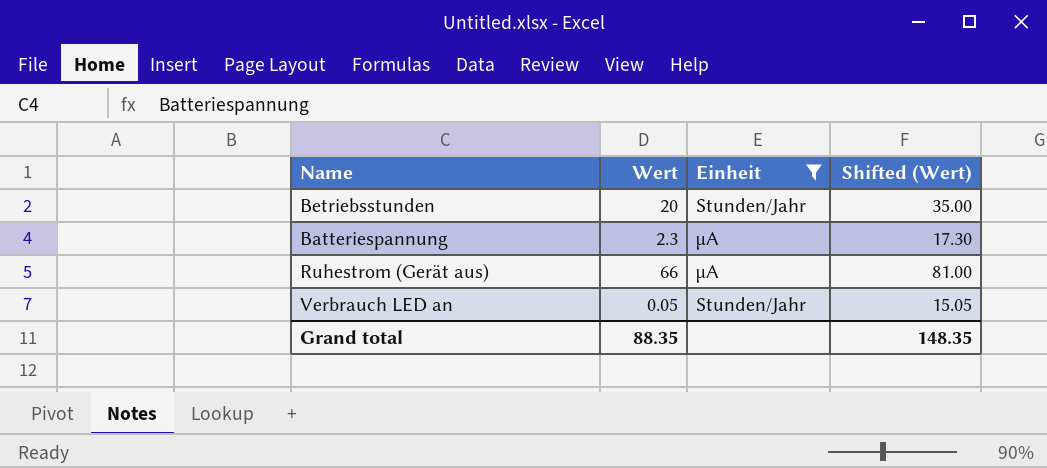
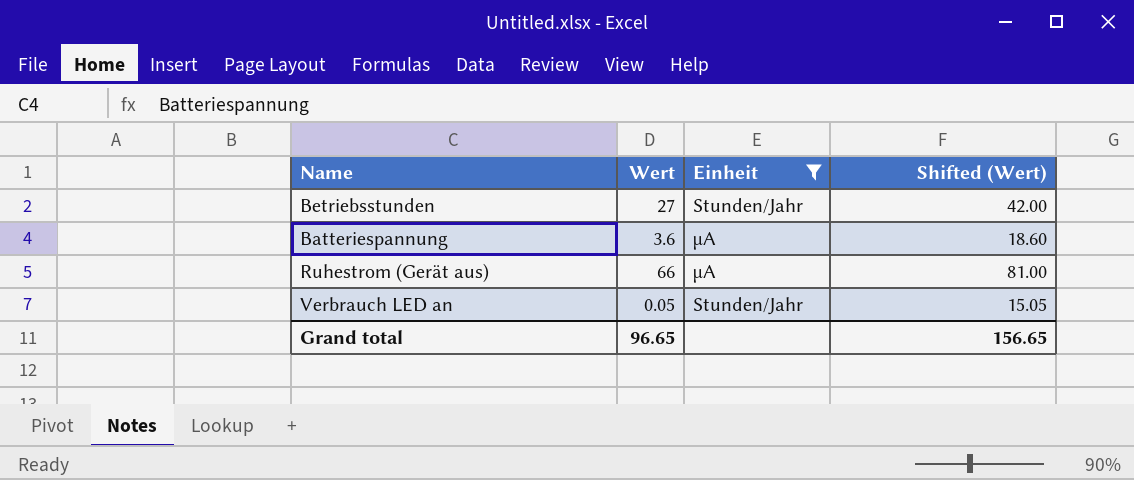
Betriebsstunden | Wert: 20 -> 27
Betriebsstunden | Shifted (Wert): 35.00 -> 42.00
Batteriespannung | Wert: 2.3 -> 3.6
Batteriespannung | Shifted (Wert): 17.30 -> 18.60
Grand total | Wert: 88.35 -> 96.65
Grand total | Shifted (Wert): 148.35 -> 156.65

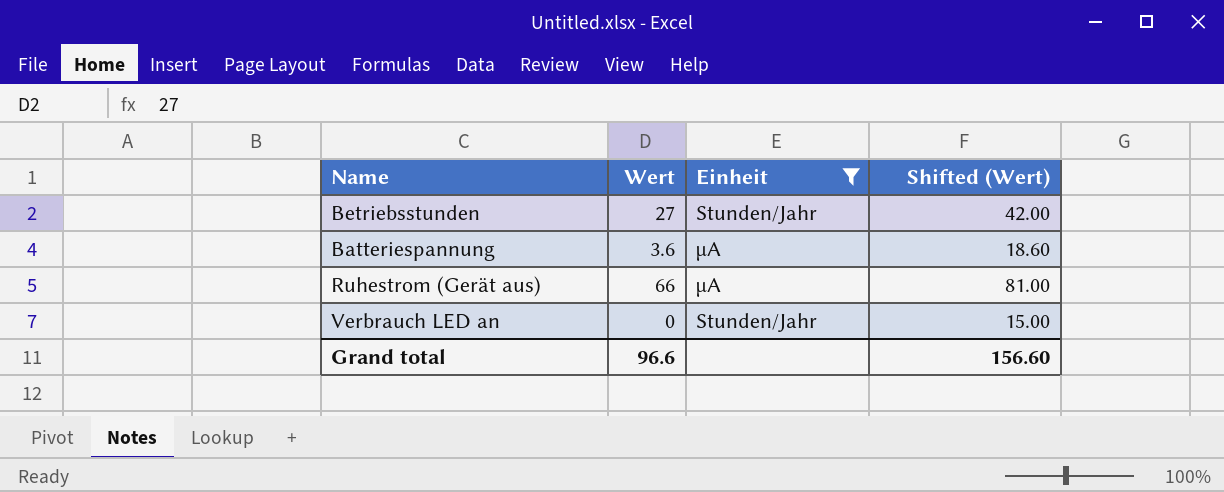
Verbrauch LED an | Wert: 0.05 -> 0
Verbrauch LED an | Shifted (Wert): 15.05 -> 15.00
Grand total | Wert: 96.65 -> 96.6
Grand total | Shifted (Wert): 156.65 -> 156.60

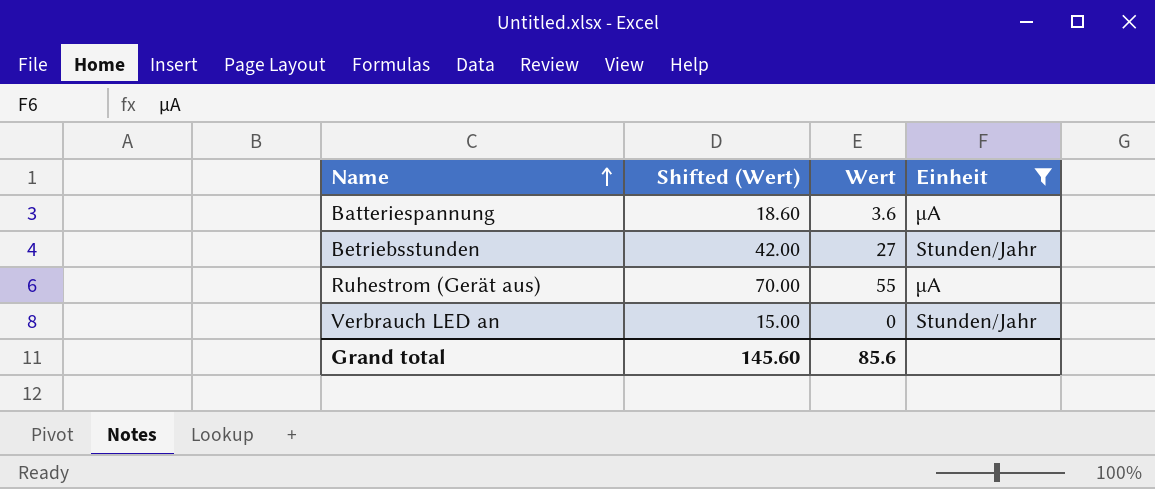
row order: none -> Name ascending
column Shifted (Wert) | position: 4 -> 2
Ruhestrom (Gerät aus) | Shifted (Wert): 81.00 -> 70.00
Ruhestrom (Gerät aus) | Wert: 66 -> 55
Grand total | Shifted (Wert): 156.60 -> 145.60
Grand total | Wert: 96.6 -> 85.6

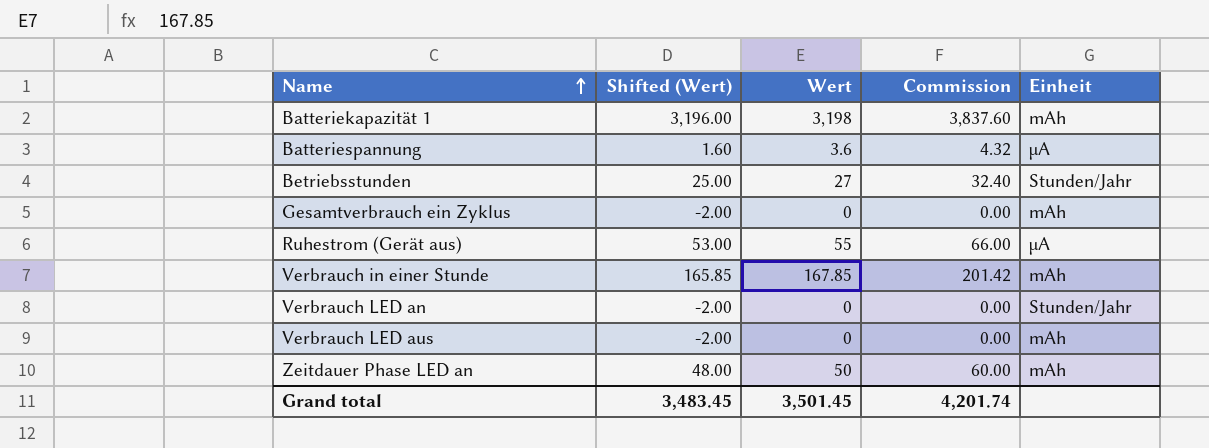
filter: Einheit != mAh -> none
column Shifted (Wert) | formula: [Wert] + 15 -> [Wert] - 2
column Commission | formula: none -> [Wert] * 1.2
Grand total | Shifted (Wert): 145.60 -> 3,483.45
Grand total | Wert: 85.6 -> 3,501.45

